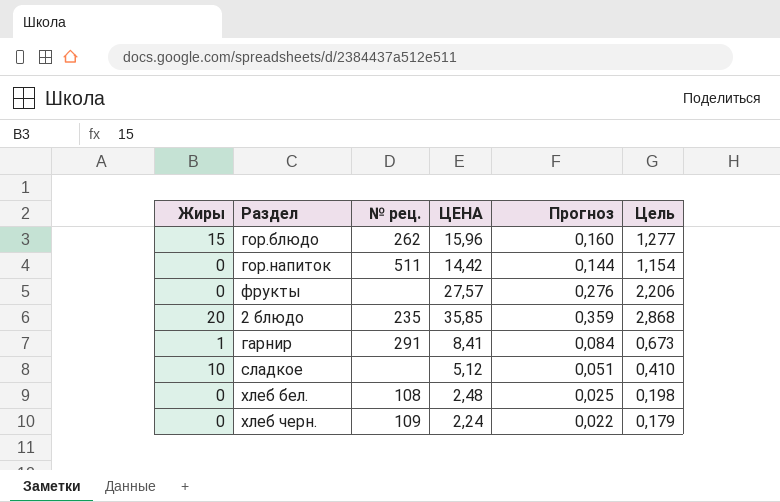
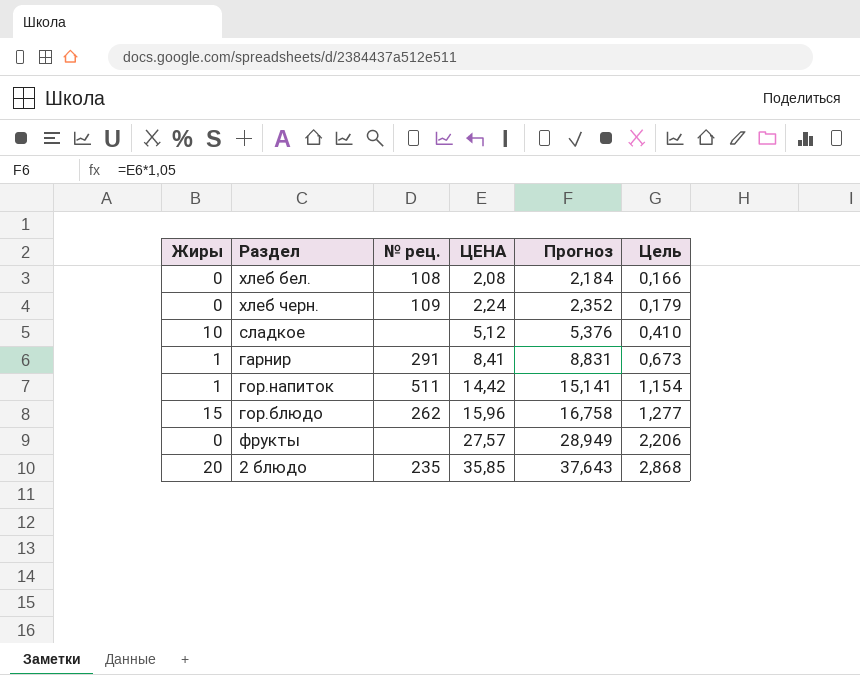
row order: none -> ЦЕНА ascending
column Прогноз | formula: [ЦЕНА] * 0,01 -> [ЦЕНА] * 1,05
хлеб бел. | ЦЕНА: 2,48 -> 2,08
хлеб бел. | Цель: 0,198 -> 0,166
гор.напиток | Жиры: 0 -> 1

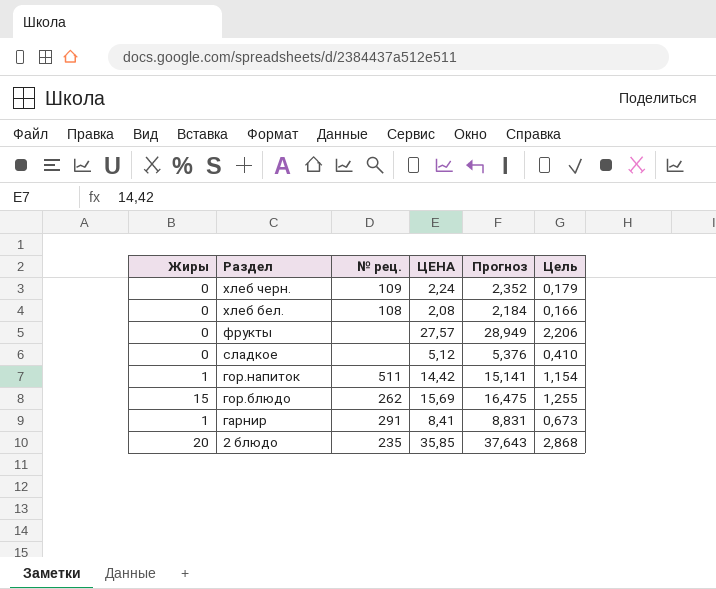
row order: ЦЕНА ascending -> Раздел descending
сладкое | Жиры: 10 -> 0
гор.блюдо | ЦЕНА: 15,96 -> 15,69
гор.блюдо | Прогноз: 16,758 -> 16,475
гор.блюдо | Цель: 1,277 -> 1,255

